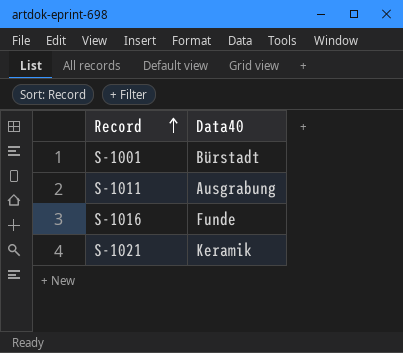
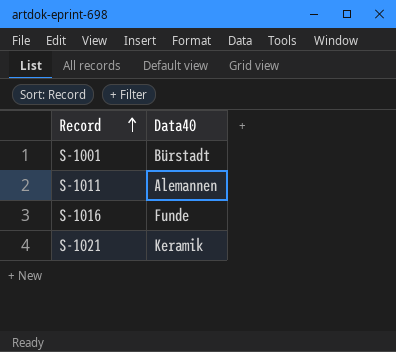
S-1011 | Data40: Ausgrabung -> Alemannen

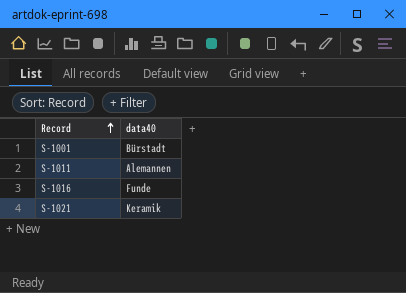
column name: Data40 -> data40

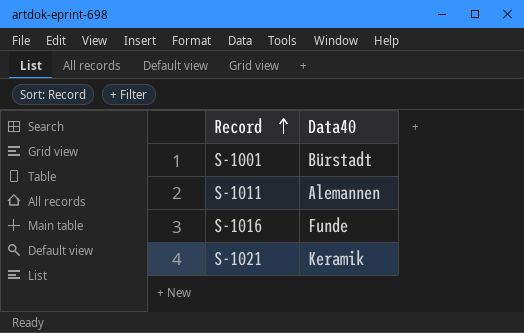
column name: data40 -> Data40

